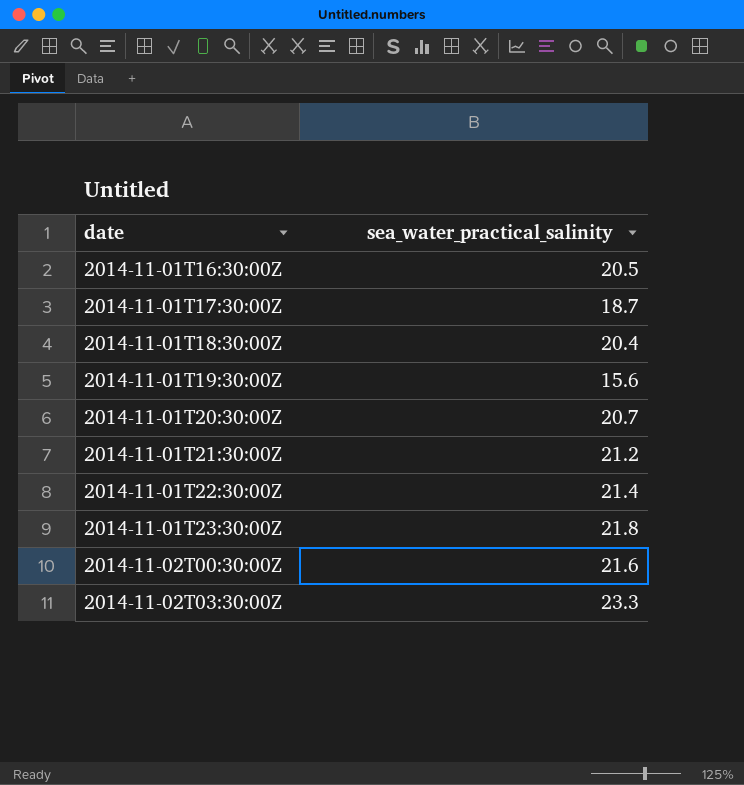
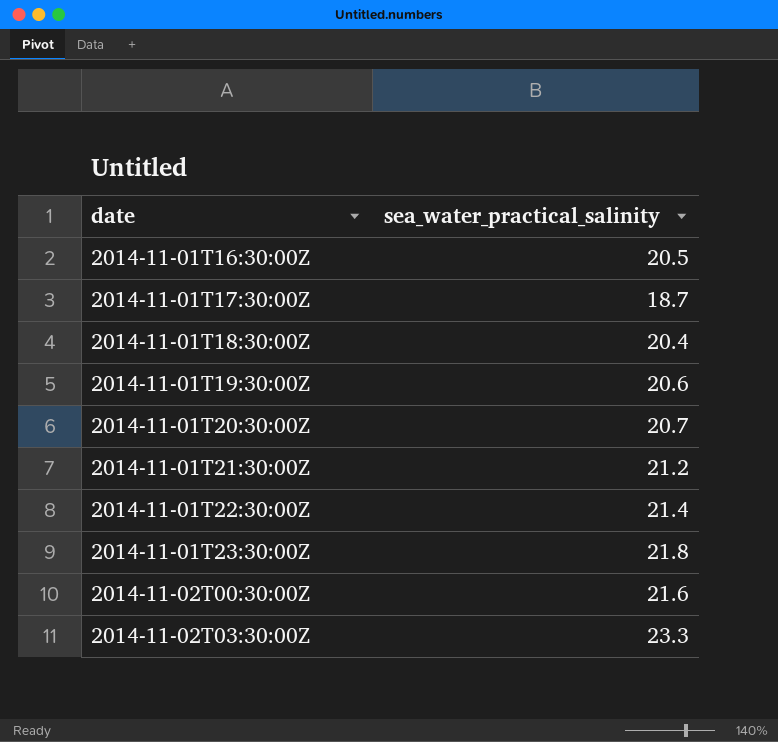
2014-11-01T19:30:00Z | sea_water_practical_salinity: 15.6 -> 20.6

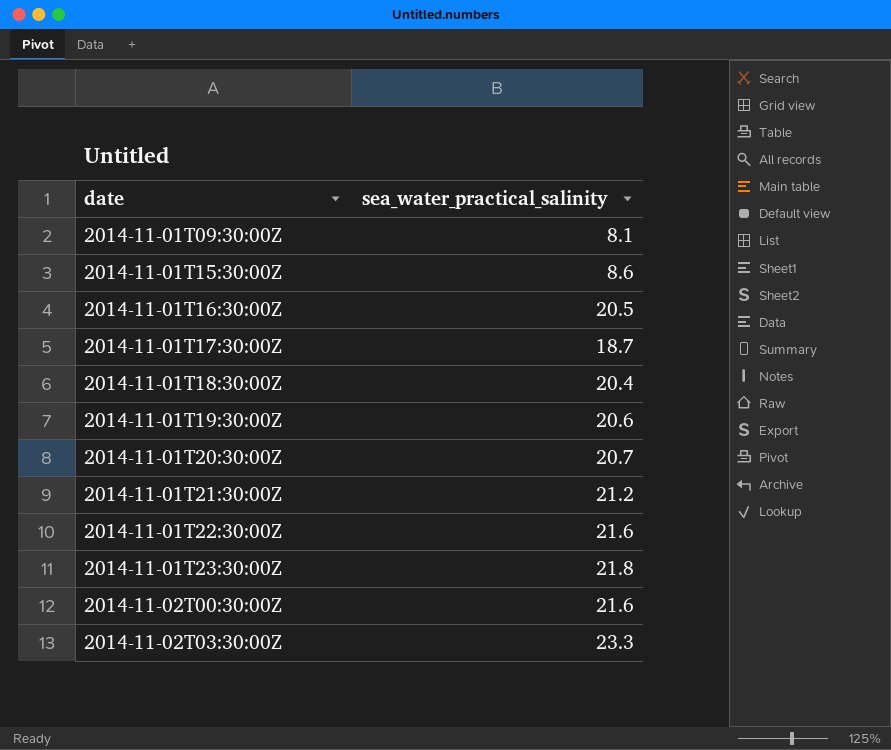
row 2014-11-01T09:30:00Z: none -> 8.1
row 2014-11-01T15:30:00Z: none -> 8.6
2014-11-01T22:30:00Z | sea_water_practical_salinity: 21.4 -> 21.6

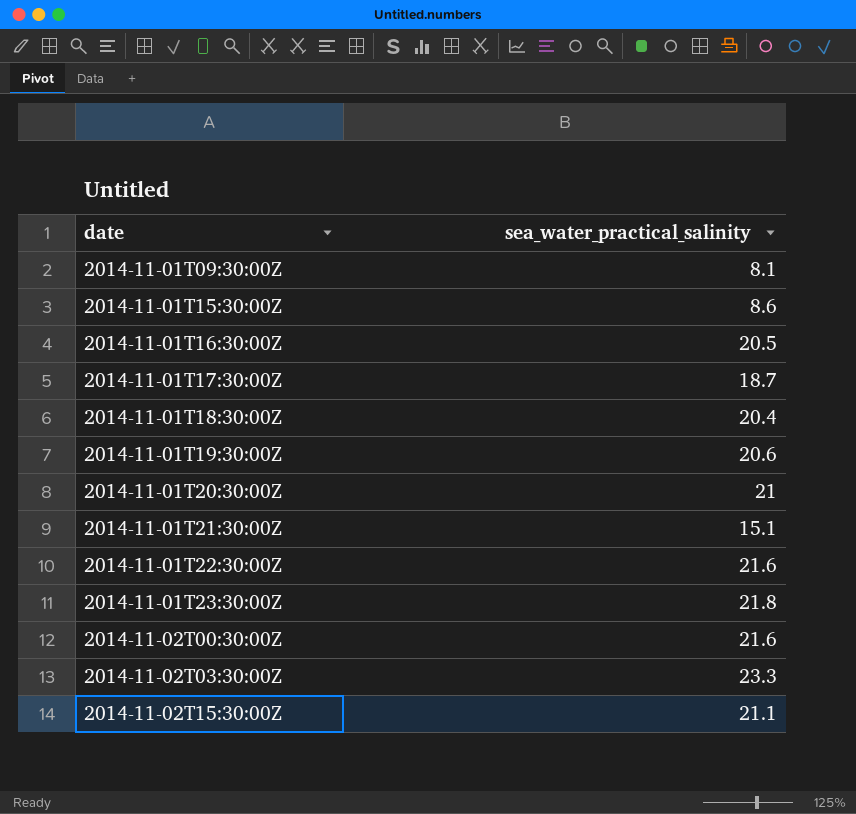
2014-11-01T20:30:00Z | sea_water_practical_salinity: 20.7 -> 21
2014-11-01T21:30:00Z | sea_water_practical_salinity: 21.2 -> 15.1
row 2014-11-02T15:30:00Z: none -> 21.1

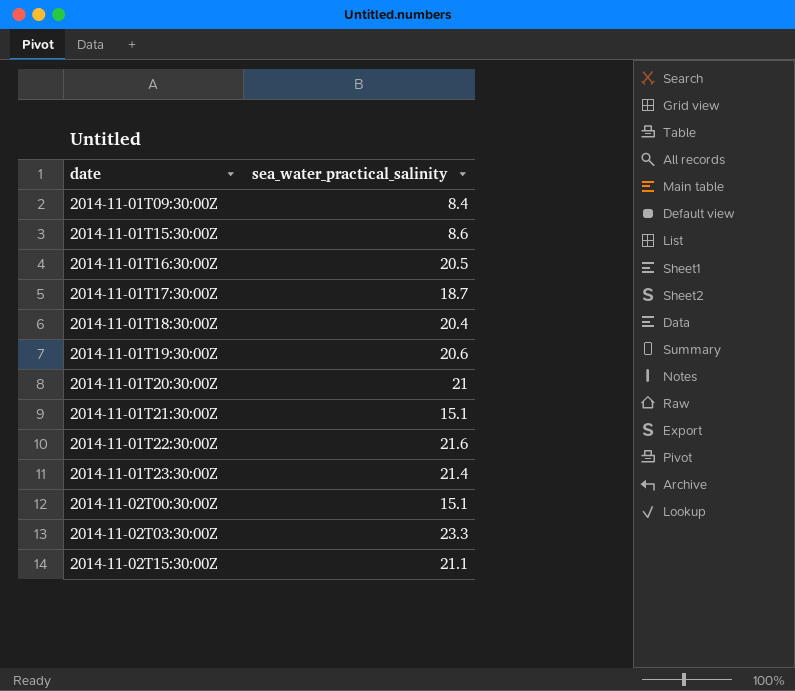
2014-11-01T09:30:00Z | sea_water_practical_salinity: 8.1 -> 8.4
2014-11-01T23:30:00Z | sea_water_practical_salinity: 21.8 -> 21.4
2014-11-02T00:30:00Z | sea_water_practical_salinity: 21.6 -> 15.1

